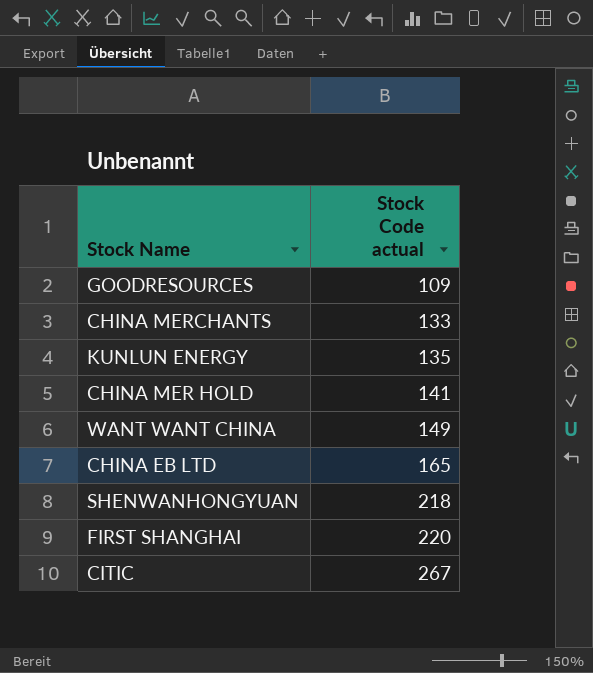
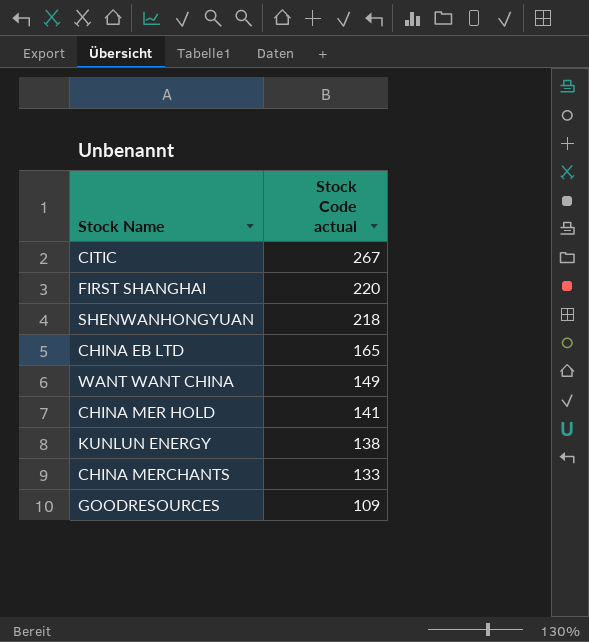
row order: Stock Code actual ascending -> Stock Code actual descending
KUNLUN ENERGY | Stock Code actual: 135 -> 138

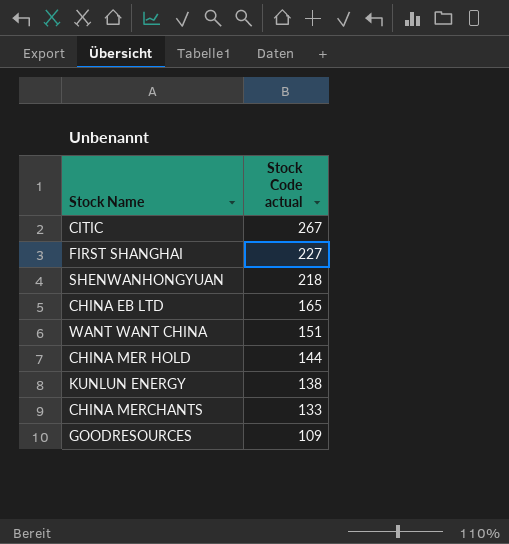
FIRST SHANGHAI | Stock Code actual: 220 -> 227
WANT WANT CHINA | Stock Code actual: 149 -> 151
CHINA MER HOLD | Stock Code actual: 141 -> 144

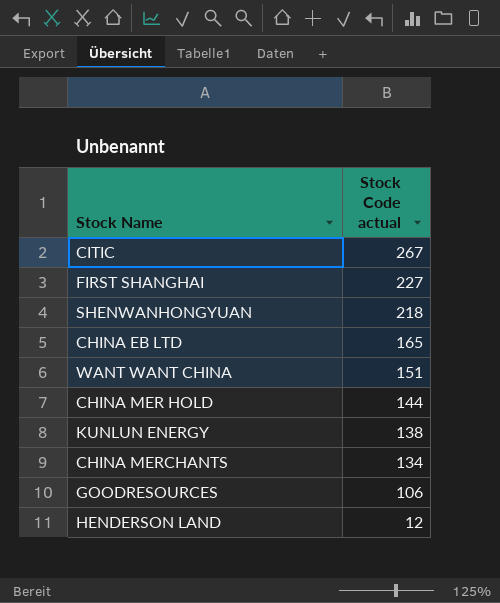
CHINA MERCHANTS | Stock Code actual: 133 -> 134
GOODRESOURCES | Stock Code actual: 109 -> 106
row HENDERSON LAND: none -> 12

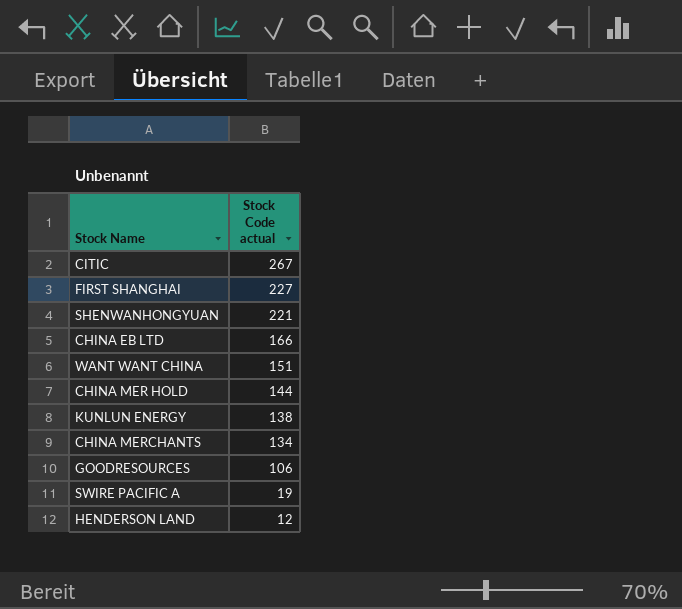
SHENWANHONGYUAN | Stock Code actual: 218 -> 221
CHINA EB LTD | Stock Code actual: 165 -> 166
row SWIRE PACIFIC A: none -> 19

